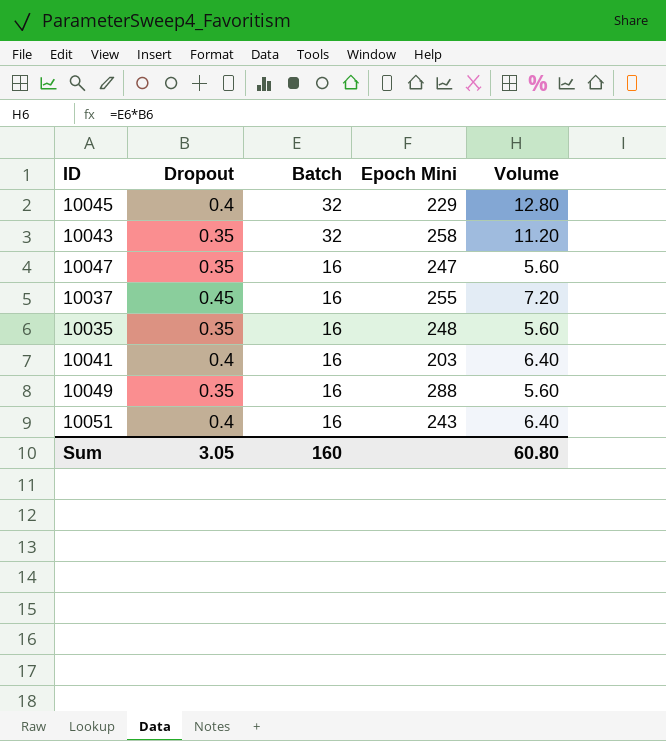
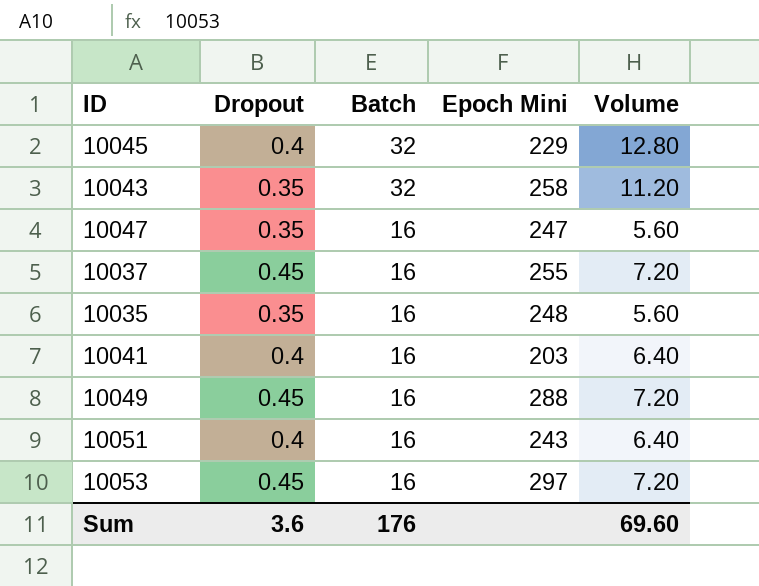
10049 | Dropout: 0.35 -> 0.45
10049 | Volume: 5.60 -> 7.20
row 10053: none -> 0.45 | 16 | 297 | 7.20
Sum | Dropout: 3.05 -> 3.6
Sum | Batch: 160 -> 176
Sum | Volume: 60.80 -> 69.60

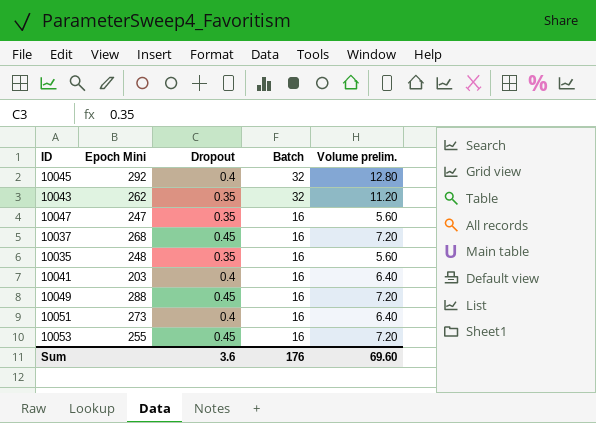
column Epoch Mini | position: 4 -> 2
column name: Volume -> Volume prelim.
10045 | Epoch Mini: 229 -> 292
10043 | Epoch Mini: 258 -> 262
10037 | Epoch Mini: 255 -> 268
10051 | Epoch Mini: 243 -> 273
10053 | Epoch Mini: 297 -> 255

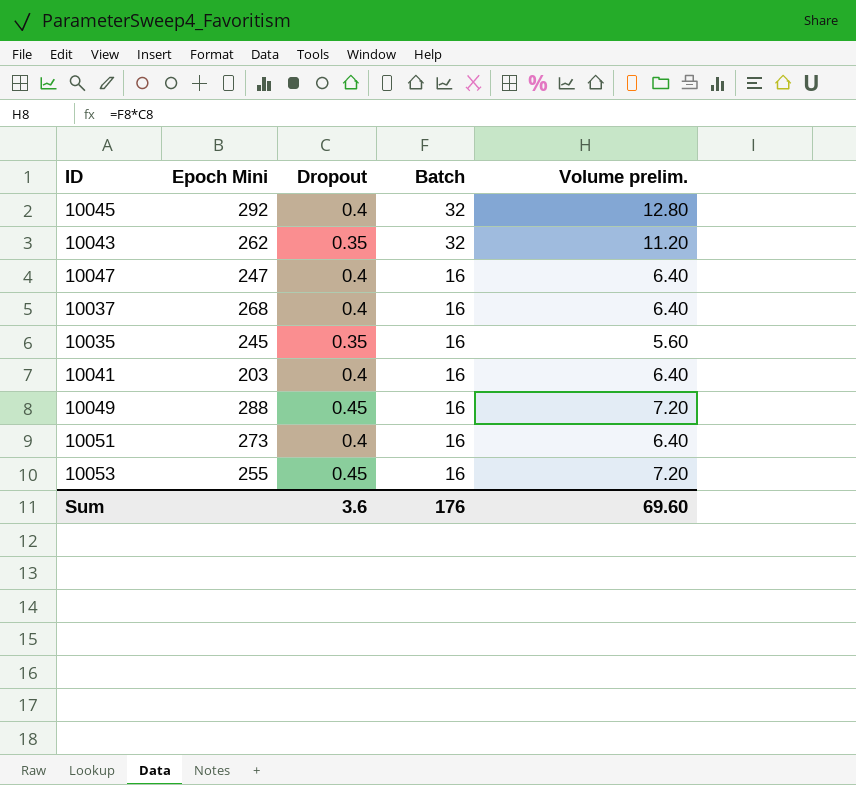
10047 | Dropout: 0.35 -> 0.4
10047 | Volume prelim.: 5.60 -> 6.40
10037 | Dropout: 0.45 -> 0.4
10037 | Volume prelim.: 7.20 -> 6.40
10035 | Epoch Mini: 248 -> 245

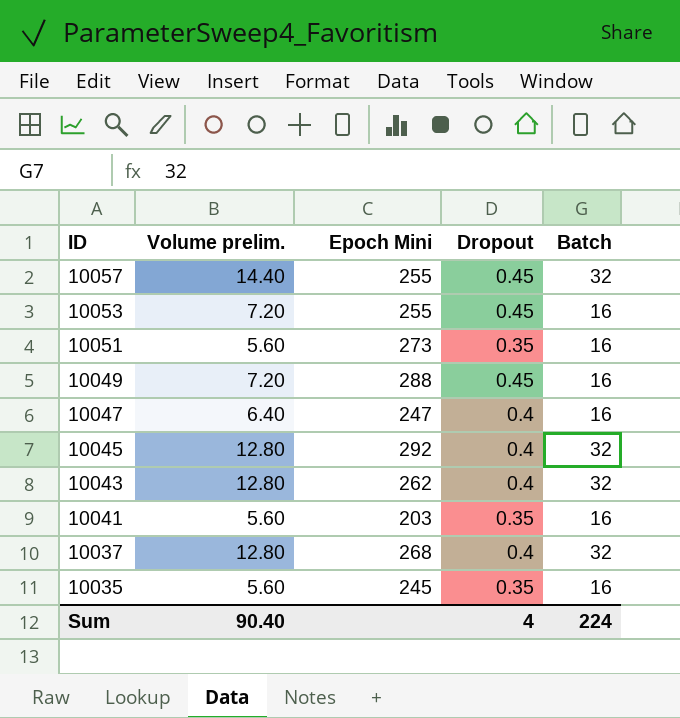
row order: Batch descending -> ID descending
column Volume prelim. | position: 5 -> 2
row 10057: none -> 14.40 | 255 | 0.45 | 32
10051 | Volume prelim.: 6.40 -> 5.60
10051 | Dropout: 0.4 -> 0.35
10043 | Volume prelim.: 11.20 -> 12.80
10043 | Dropout: 0.35 -> 0.4
10041 | Volume prelim.: 6.40 -> 5.60
10041 | Dropout: 0.4 -> 0.35
10037 | Volume prelim.: 6.40 -> 12.80
10037 | Batch: 16 -> 32
Sum | Volume prelim.: 69.60 -> 90.40
Sum | Dropout: 3.6 -> 4
Sum | Batch: 176 -> 224

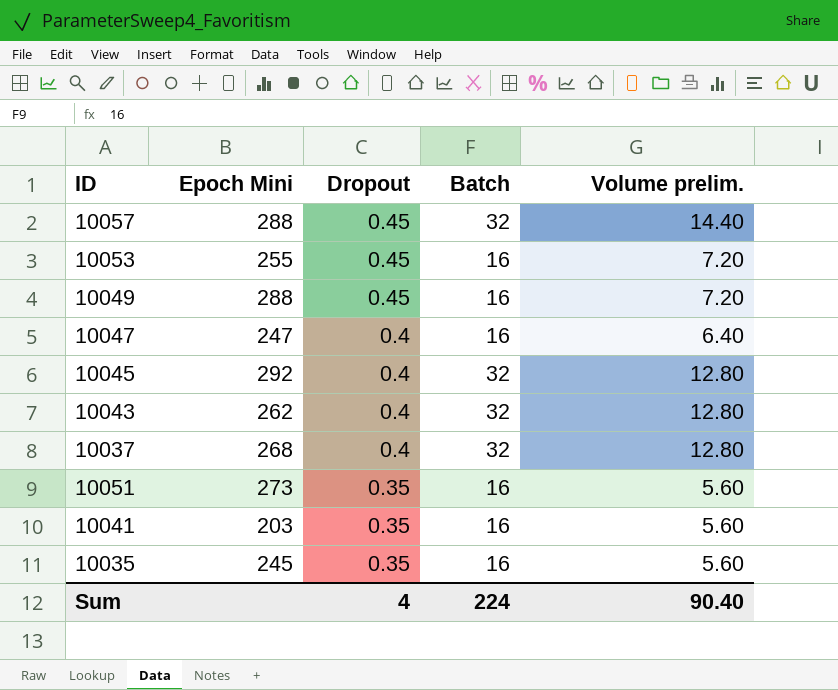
row order: ID descending -> Dropout descending
column Volume prelim. | position: 2 -> 5
10057 | Epoch Mini: 255 -> 288

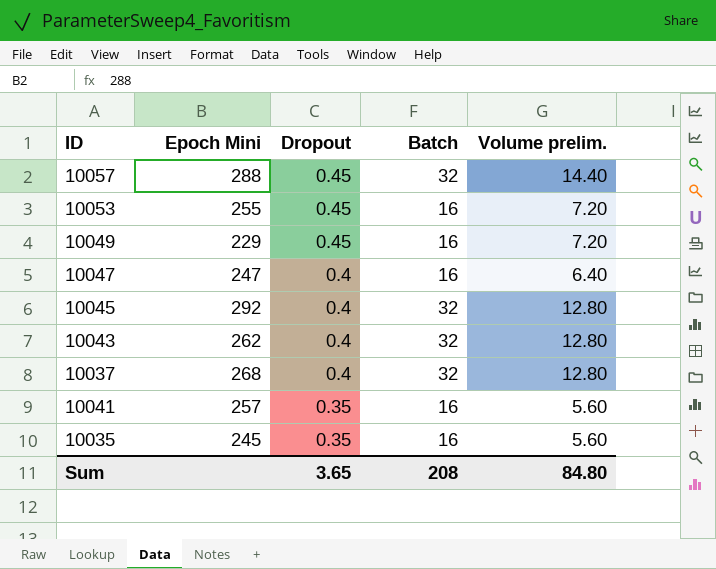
row 10051: 273 | 0.35 | 16 | 5.60 -> none
10049 | Epoch Mini: 288 -> 229
10041 | Epoch Mini: 203 -> 257
Sum | Dropout: 4 -> 3.65
Sum | Batch: 224 -> 208
Sum | Volume prelim.: 90.40 -> 84.80

